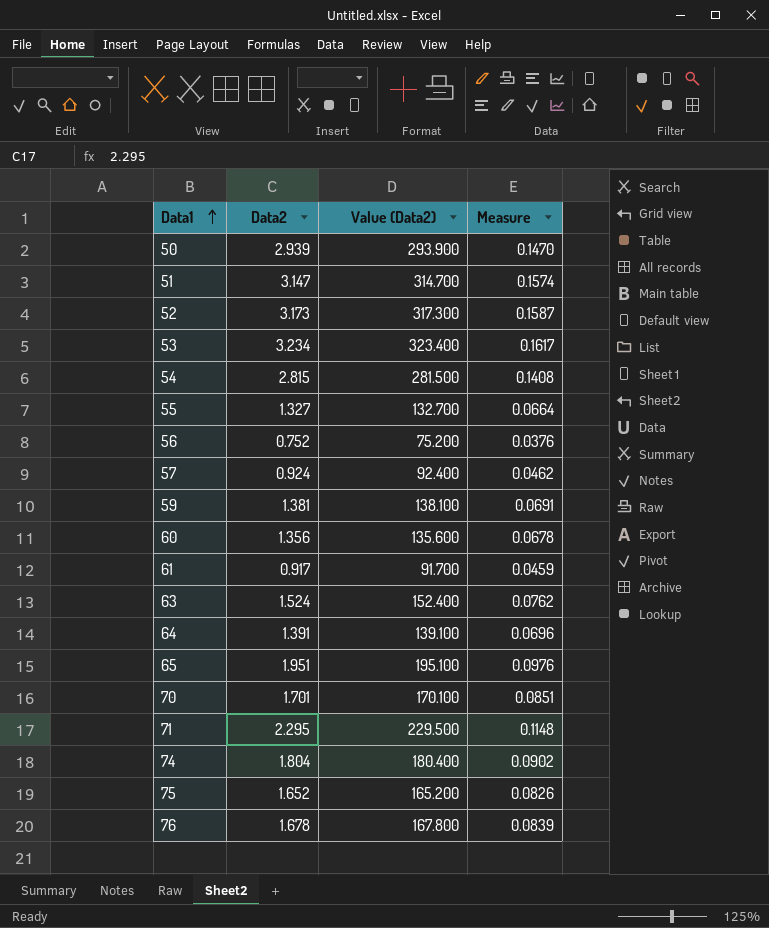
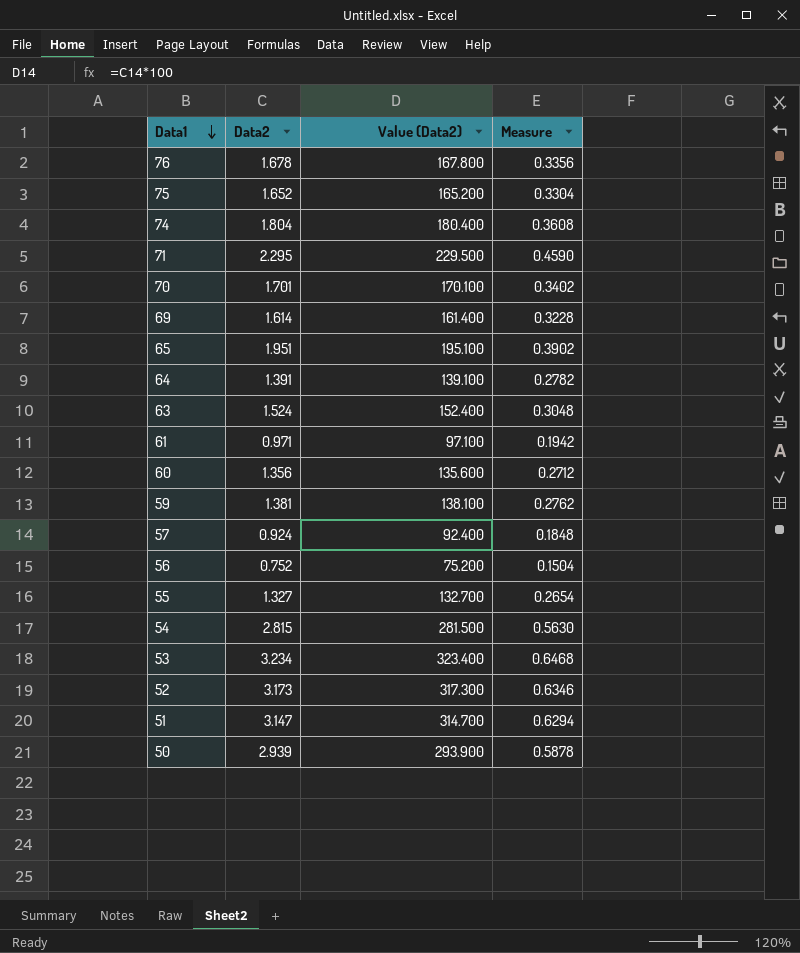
row order: Data1 ascending -> Data1 descending
column Measure | formula: [Data2] * 0.05 -> [Data2] * 0.2
row 69: none -> 1.614 | 161.400 | 0.3228
61 | Data2: 0.917 -> 0.971
61 | Value (Data2): 91.700 -> 97.100

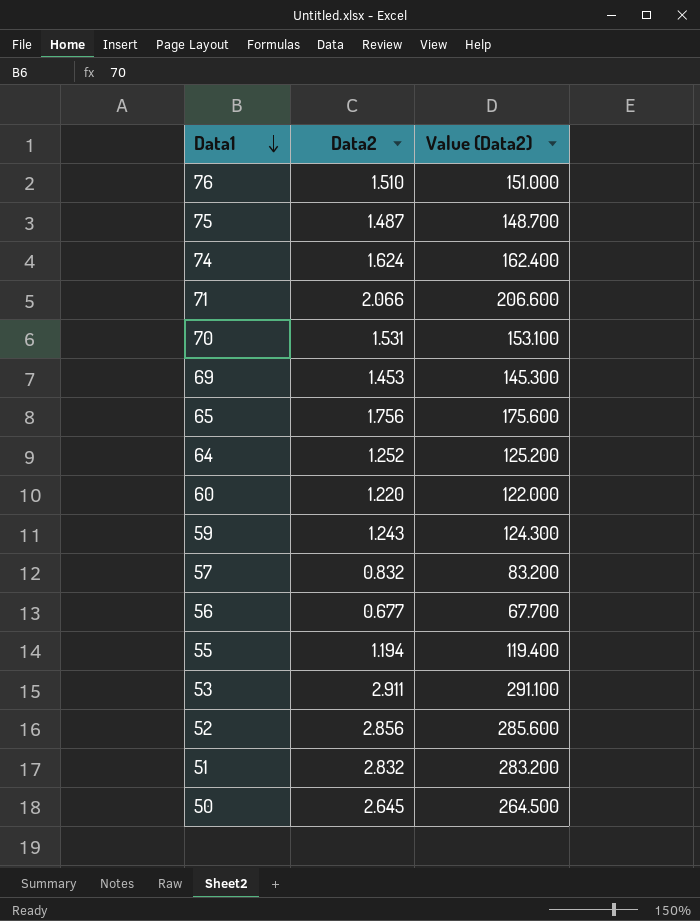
column Measure | formula: [Data2] * 0.2 -> none
row 63: 1.524 | 152.400 | 0.3048 -> none
row 61: 0.971 | 97.100 | 0.1942 -> none
row 54: 2.815 | 281.500 | 0.5630 -> none
76 | Data2: 1.678 -> 1.510
76 | Value (Data2): 167.800 -> 151.000
75 | Data2: 1.652 -> 1.487
75 | Value (Data2): 165.200 -> 148.700
74 | Data2: 1.804 -> 1.624
74 | Value (Data2): 180.400 -> 162.400
71 | Data2: 2.295 -> 2.066
71 | Value (Data2): 229.500 -> 206.600
70 | Data2: 1.701 -> 1.531
70 | Value (Data2): 170.100 -> 153.100
69 | Data2: 1.614 -> 1.453
69 | Value (Data2): 161.400 -> 145.300
65 | Data2: 1.951 -> 1.756
65 | Value (Data2): 195.100 -> 175.600
64 | Data2: 1.391 -> 1.252
64 | Value (Data2): 139.100 -> 125.200
60 | Data2: 1.356 -> 1.220
60 | Value (Data2): 135.600 -> 122.000
59 | Data2: 1.381 -> 1.243
59 | Value (Data2): 138.100 -> 124.300
57 | Data2: 0.924 -> 0.832
57 | Value (Data2): 92.400 -> 83.200
56 | Data2: 0.752 -> 0.677
56 | Value (Data2): 75.200 -> 67.700
55 | Data2: 1.327 -> 1.194
55 | Value (Data2): 132.700 -> 119.400
53 | Data2: 3.234 -> 2.911
53 | Value (Data2): 323.400 -> 291.100
52 | Data2: 3.173 -> 2.856
52 | Value (Data2): 317.300 -> 285.600
51 | Data2: 3.147 -> 2.832
51 | Value (Data2): 314.700 -> 283.200
50 | Data2: 2.939 -> 2.645
50 | Value (Data2): 293.900 -> 264.500

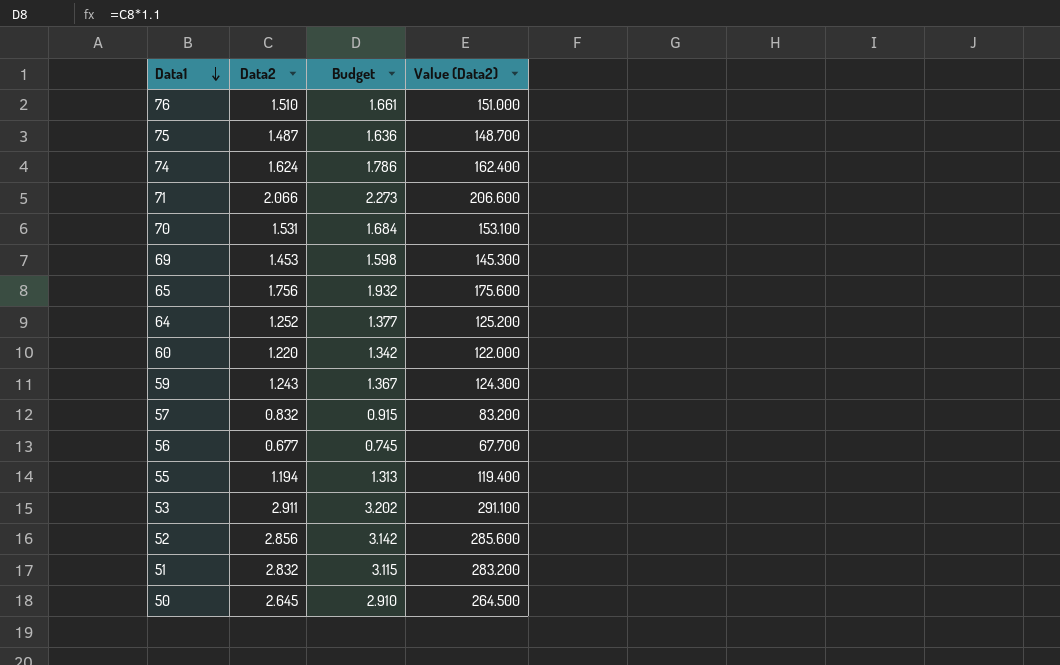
column Budget | formula: none -> [Data2] * 1.1

